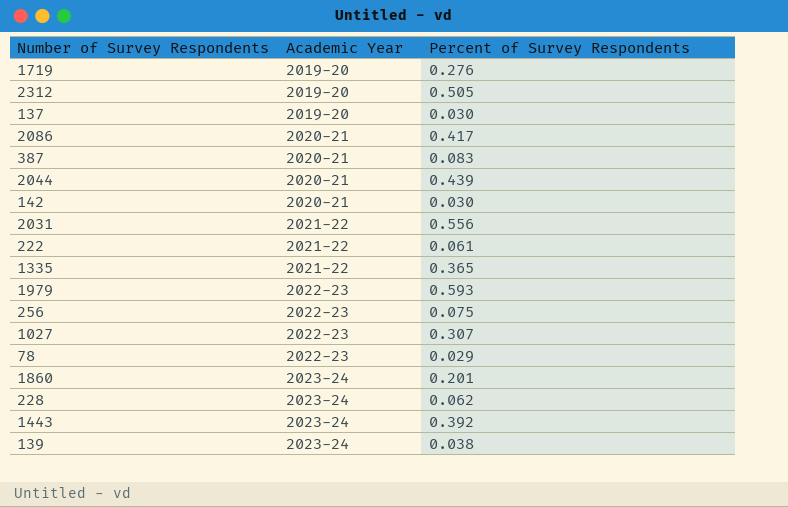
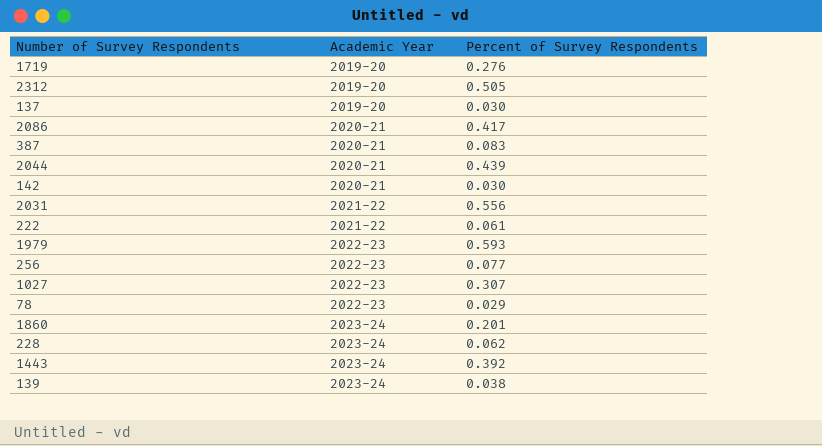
row 1335: 2021-22 | 0.365 -> none
256 | Percent of Survey Respondents: 0.075 -> 0.077

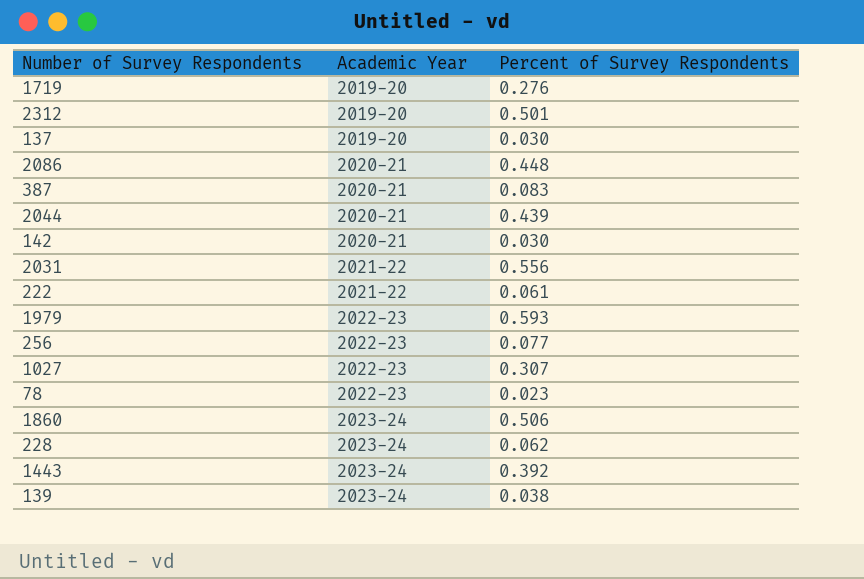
2312 | Percent of Survey Respondents: 0.505 -> 0.501
2086 | Percent of Survey Respondents: 0.417 -> 0.448
78 | Percent of Survey Respondents: 0.029 -> 0.023
1860 | Percent of Survey Respondents: 0.201 -> 0.506

